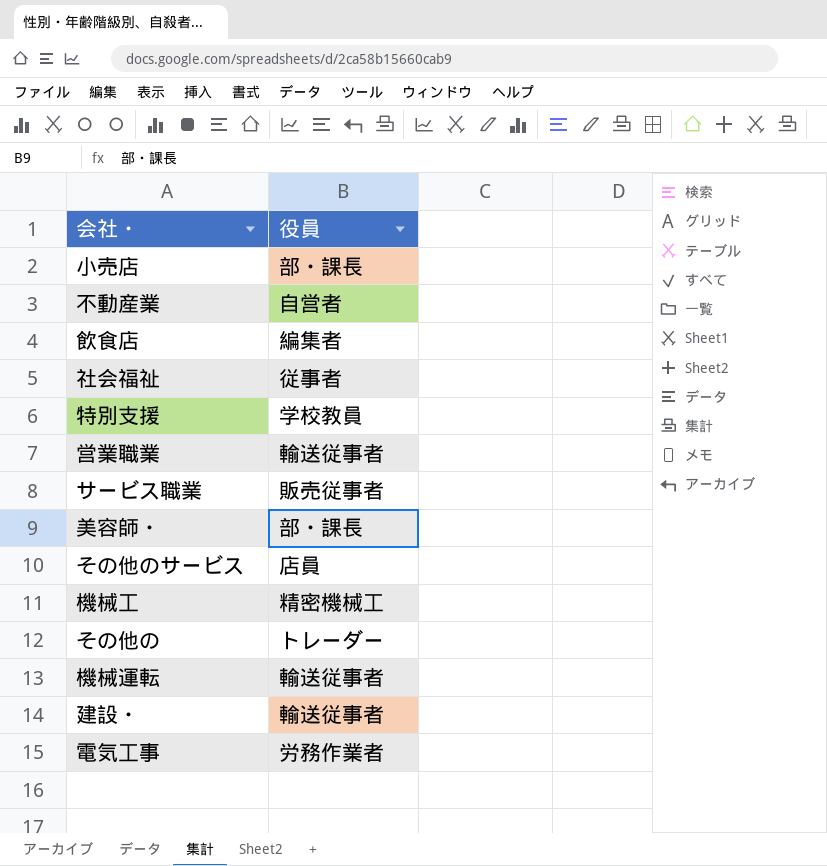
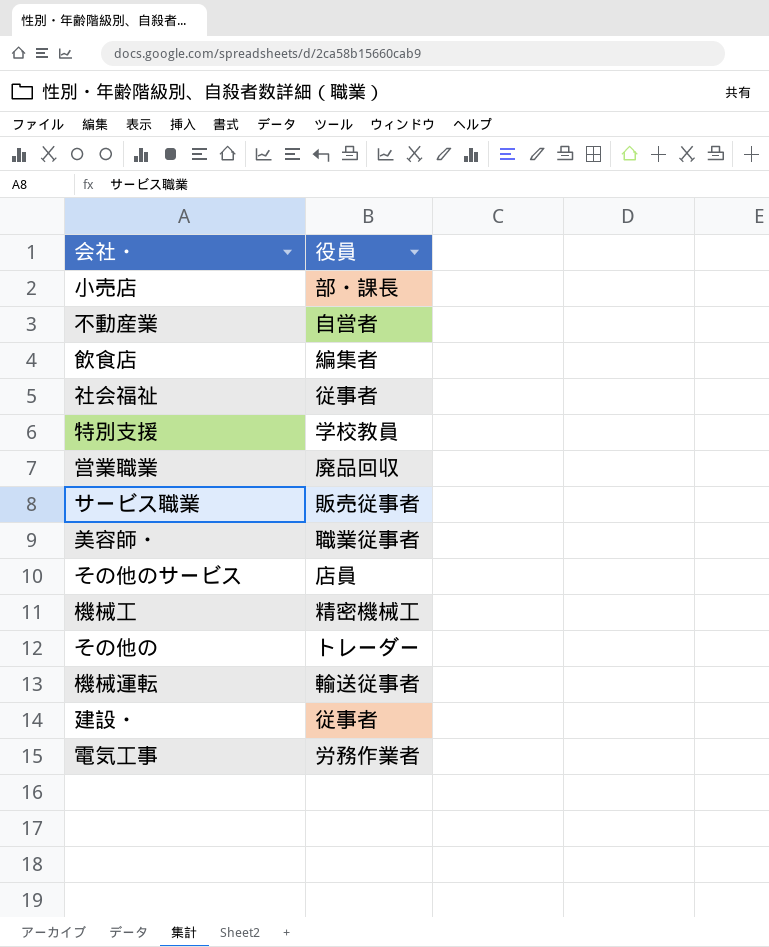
営業職業 | 役員: 輸送従事者 -> 廃品回収
美容師・ | 役員: 部・課長 -> 職業従事者
建設・ | 役員: 輸送従事者 -> 従事者

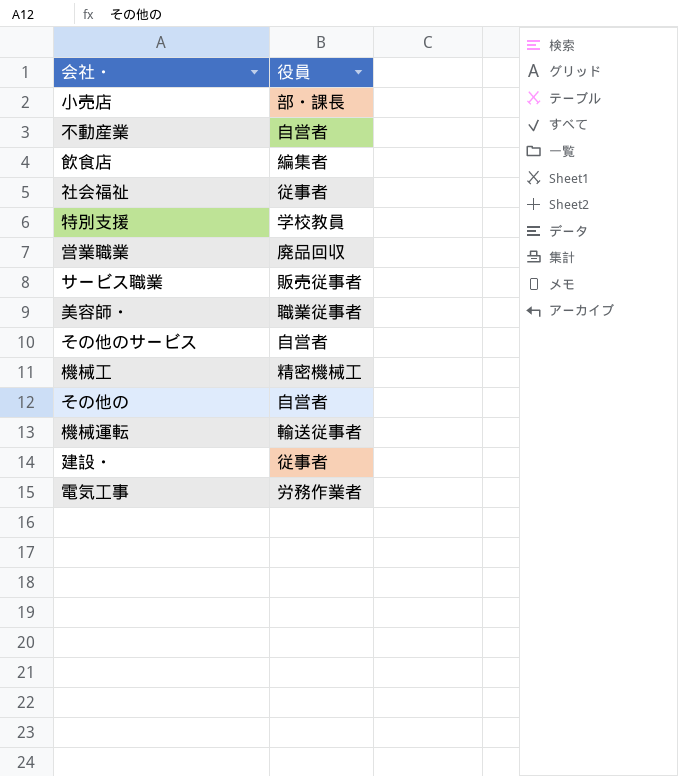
その他のサービス | 役員: 店員 -> 自営者
その他の | 役員: トレーダー -> 自営者

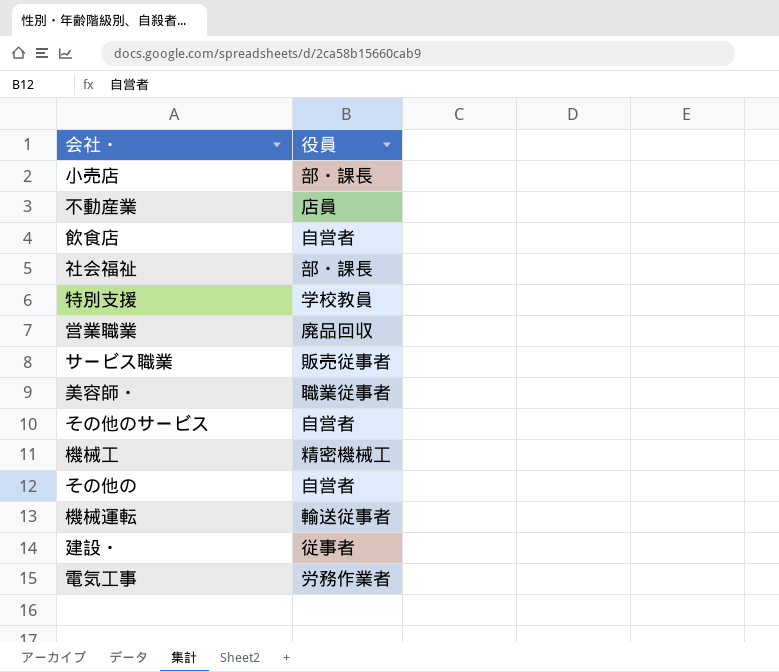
不動産業 | 役員: 自営者 -> 店員
飲食店 | 役員: 編集者 -> 自営者
社会福祉 | 役員: 従事者 -> 部・課長

